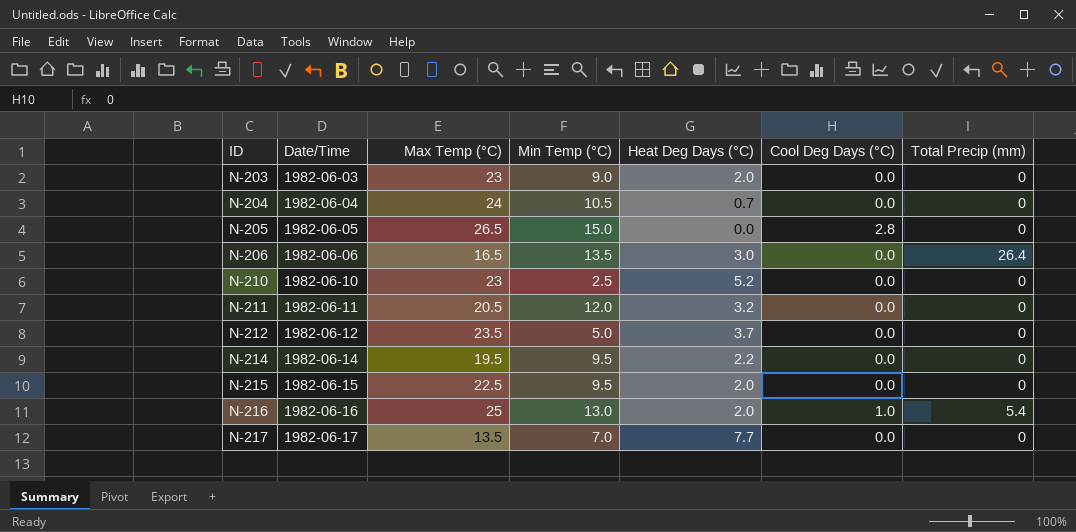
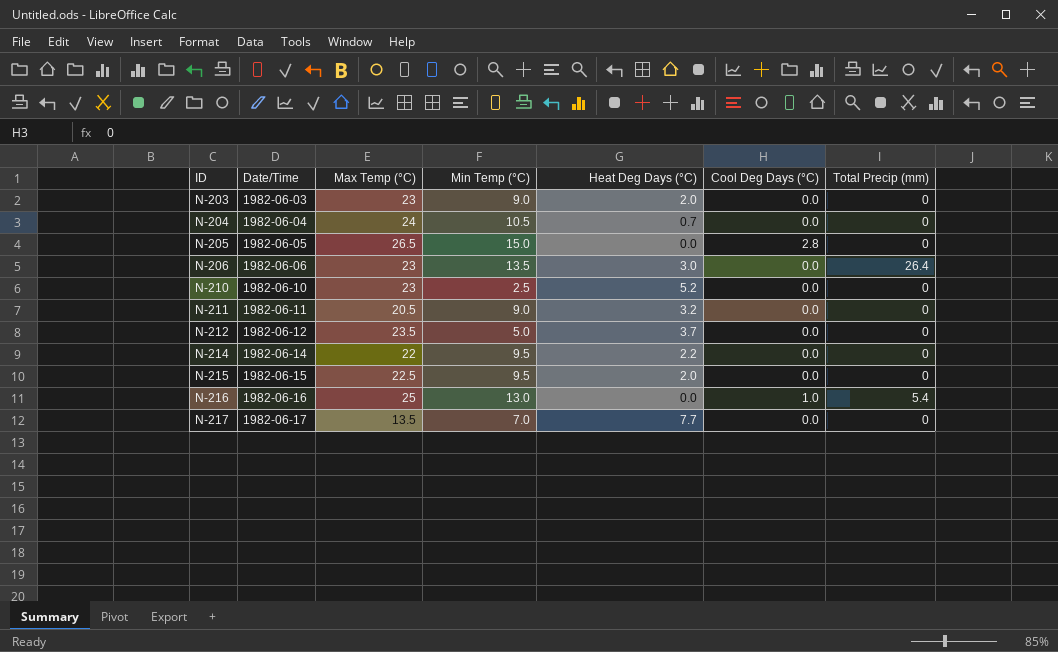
N-206 | Max Temp (°C): 16.5 -> 23
N-211 | Min Temp (°C): 12.0 -> 9.0
N-214 | Max Temp (°C): 19.5 -> 22
N-216 | Heat Deg Days (°C): 2.0 -> 0.0

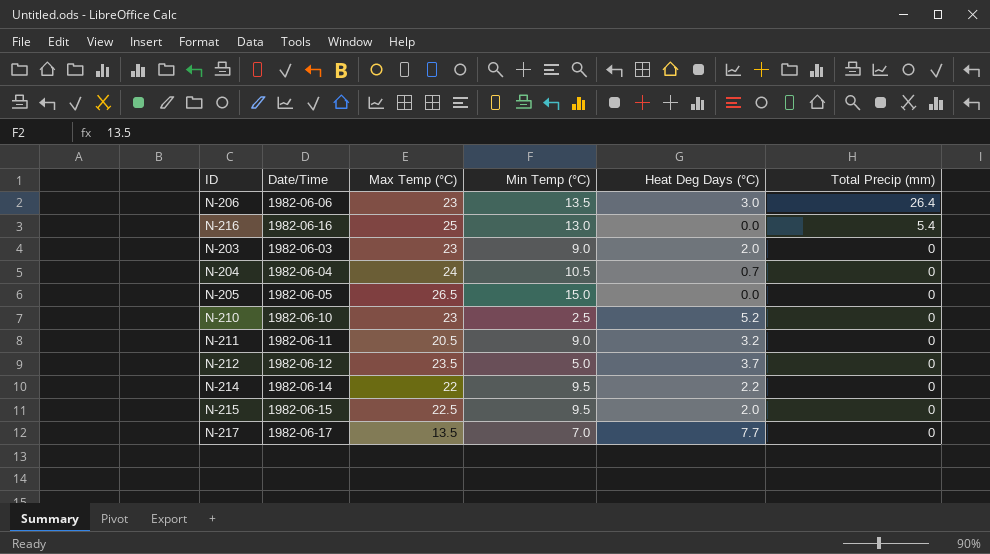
row order: ID ascending -> Total Precip (mm) descending
column Cool Deg Days (°C) | position: 6 -> none

